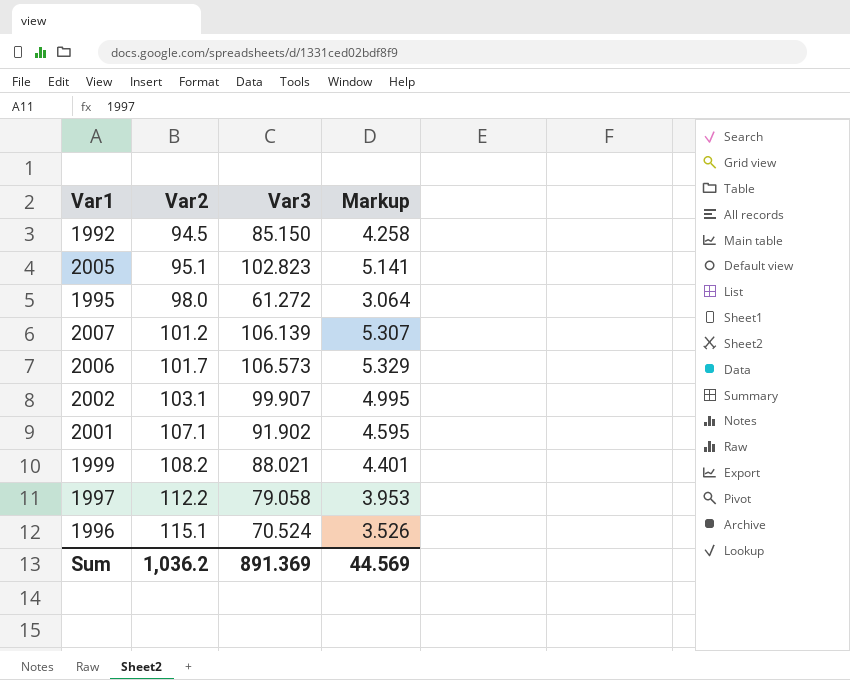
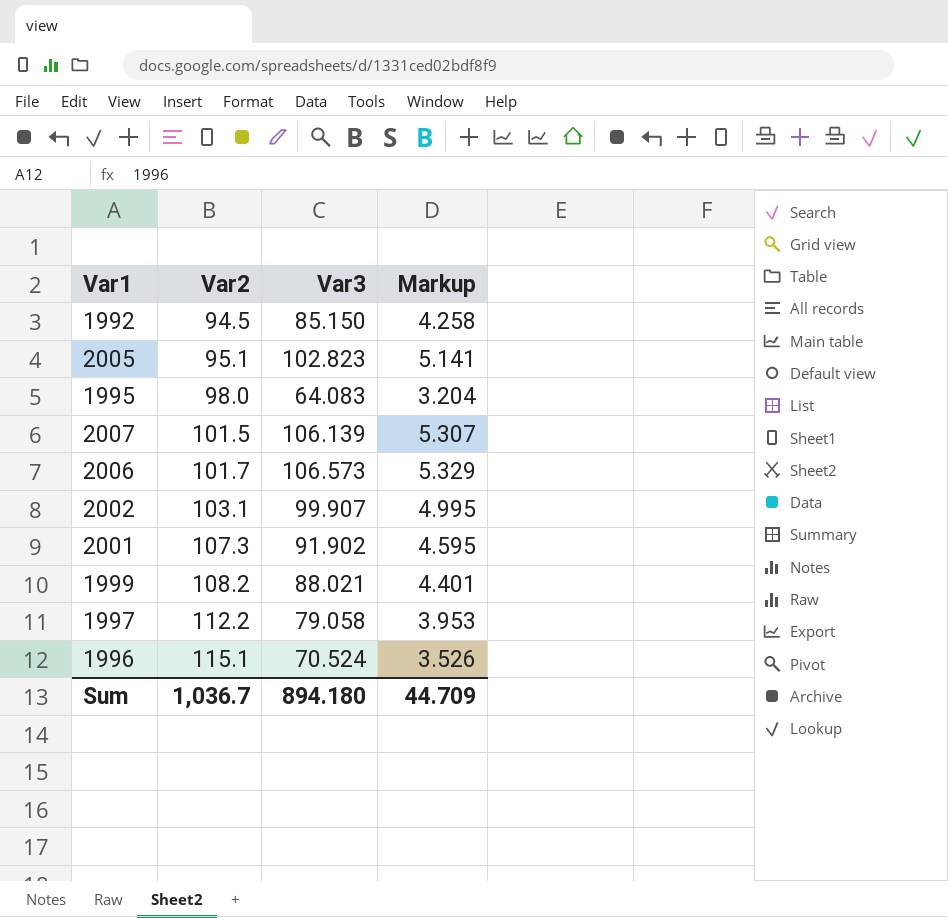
1995 | Var3: 61.272 -> 64.083
1995 | Markup: 3.064 -> 3.204
2007 | Var2: 101.2 -> 101.5
2001 | Var2: 107.1 -> 107.3
Sum | Var2: 1,036.2 -> 1,036.7
Sum | Var3: 891.369 -> 894.180
Sum | Markup: 44.569 -> 44.709

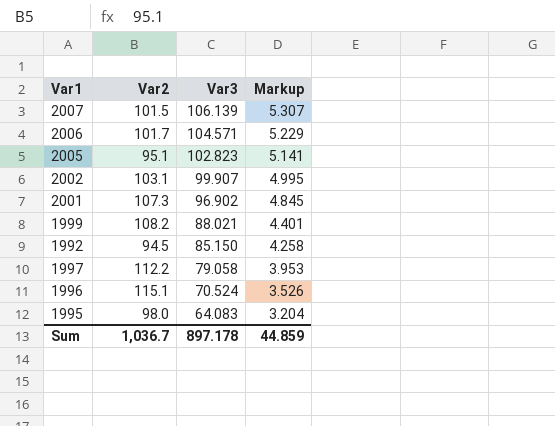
row order: Var2 ascending -> Var3 descending
2006 | Var3: 106.573 -> 104.571
2006 | Markup: 5.329 -> 5.229
2001 | Var3: 91.902 -> 96.902
2001 | Markup: 4.595 -> 4.845
Sum | Var3: 894.180 -> 897.178
Sum | Markup: 44.709 -> 44.859

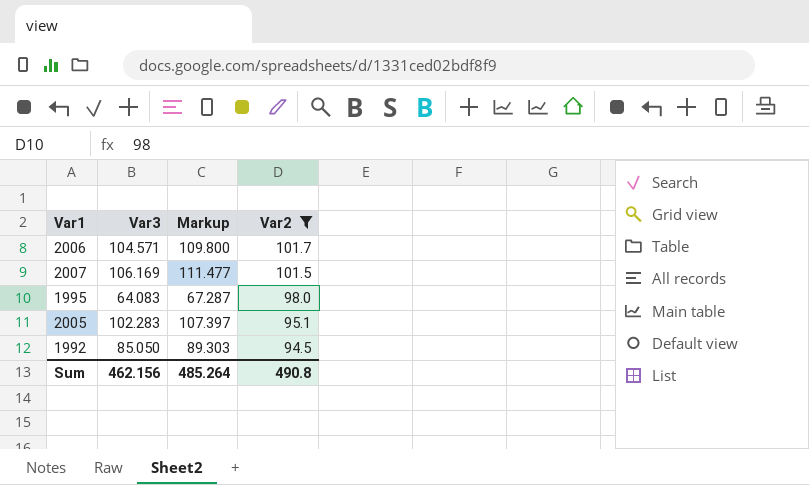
filter: none -> Var2 <= 101.7
row order: Var3 descending -> Var2 descending
column Markup | formula: [Var3] * 0.05 -> [Var3] * 1.05
column Var2 | position: 2 -> 4
2007 | Var3: 106.139 -> 106.169
2005 | Var3: 102.823 -> 102.283
1992 | Var3: 85.150 -> 85.050
Sum | Var3: 897.178 -> 462.156
Sum | Markup: 44.859 -> 485.264
Sum | Var2: 1,036.7 -> 490.8

